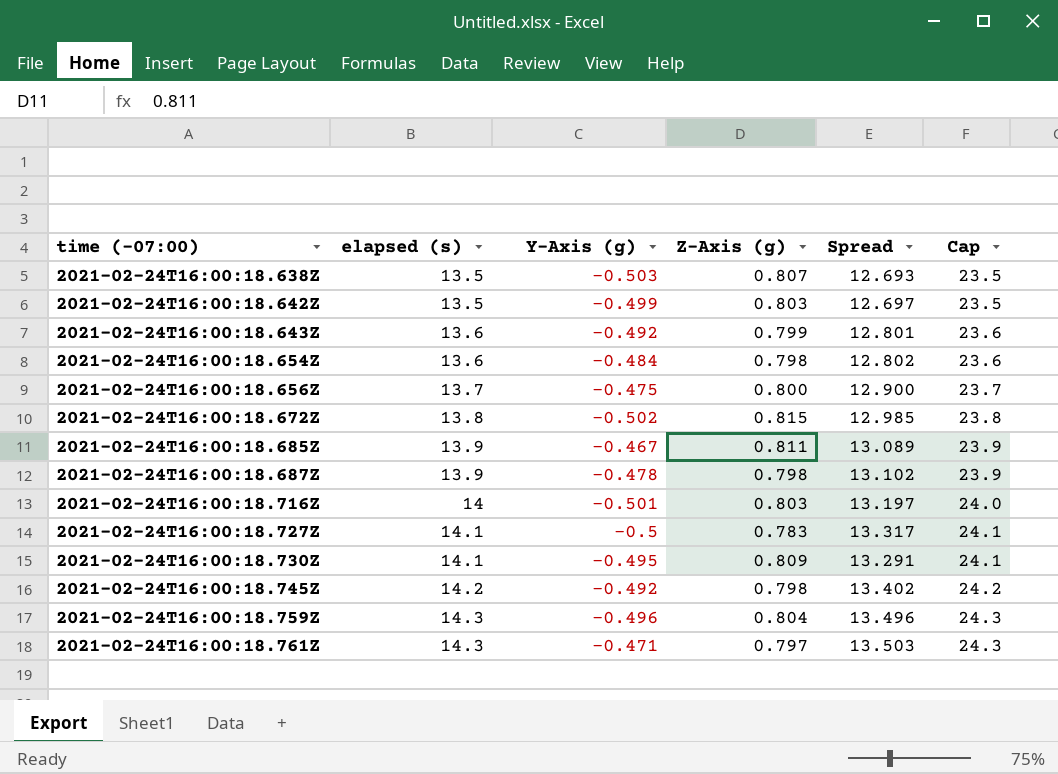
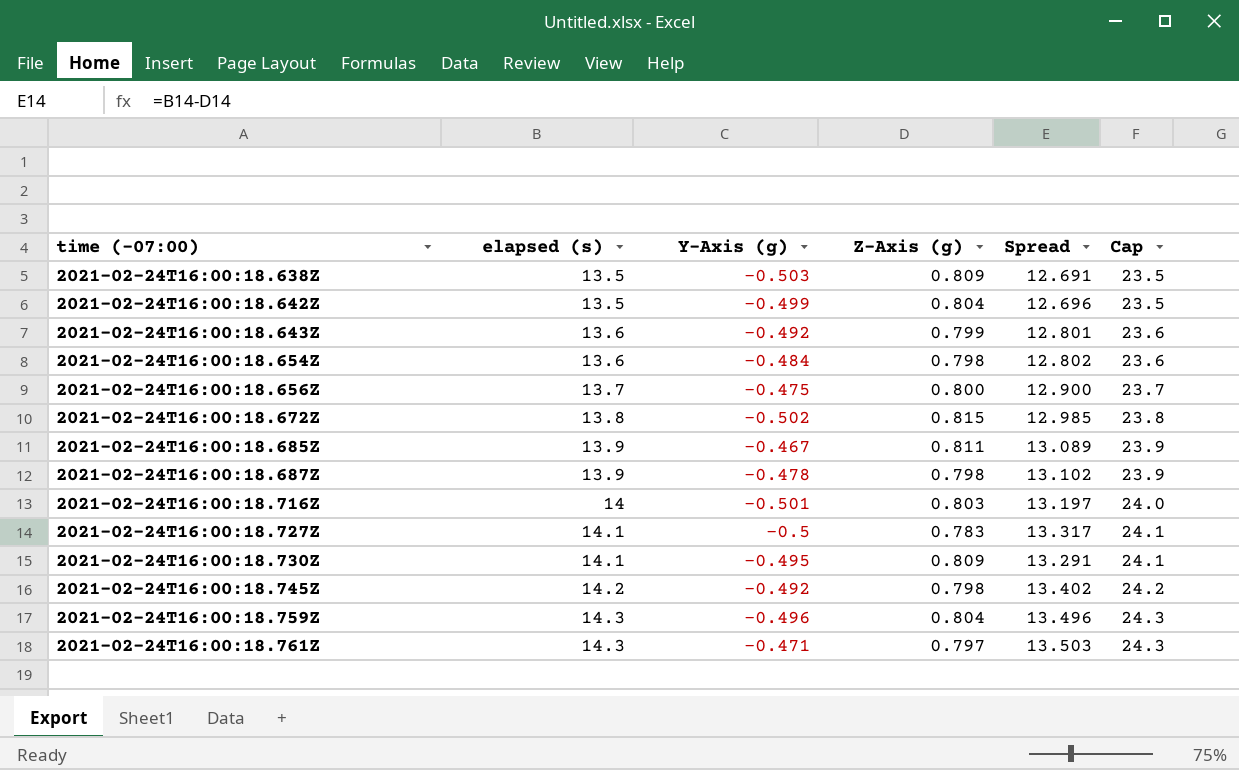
2021-02-24T16:00:18.638Z | Z-Axis (g): 0.807 -> 0.809
2021-02-24T16:00:18.638Z | Spread: 12.693 -> 12.691
2021-02-24T16:00:18.642Z | Z-Axis (g): 0.803 -> 0.804
2021-02-24T16:00:18.642Z | Spread: 12.697 -> 12.696

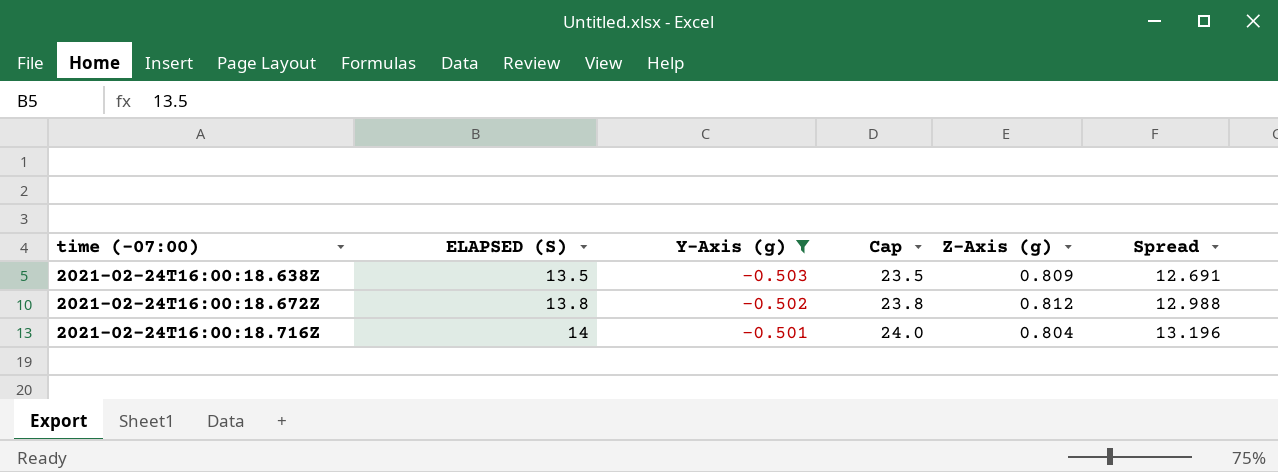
filter: none -> Y-Axis (g) <= -0.501
column name: elapsed (s) -> ELAPSED (S)
column Cap | position: 6 -> 4
2021-02-24T16:00:18.672Z | Z-Axis (g): 0.815 -> 0.812
2021-02-24T16:00:18.672Z | Spread: 12.985 -> 12.988
2021-02-24T16:00:18.716Z | Z-Axis (g): 0.803 -> 0.804
2021-02-24T16:00:18.716Z | Spread: 13.197 -> 13.196

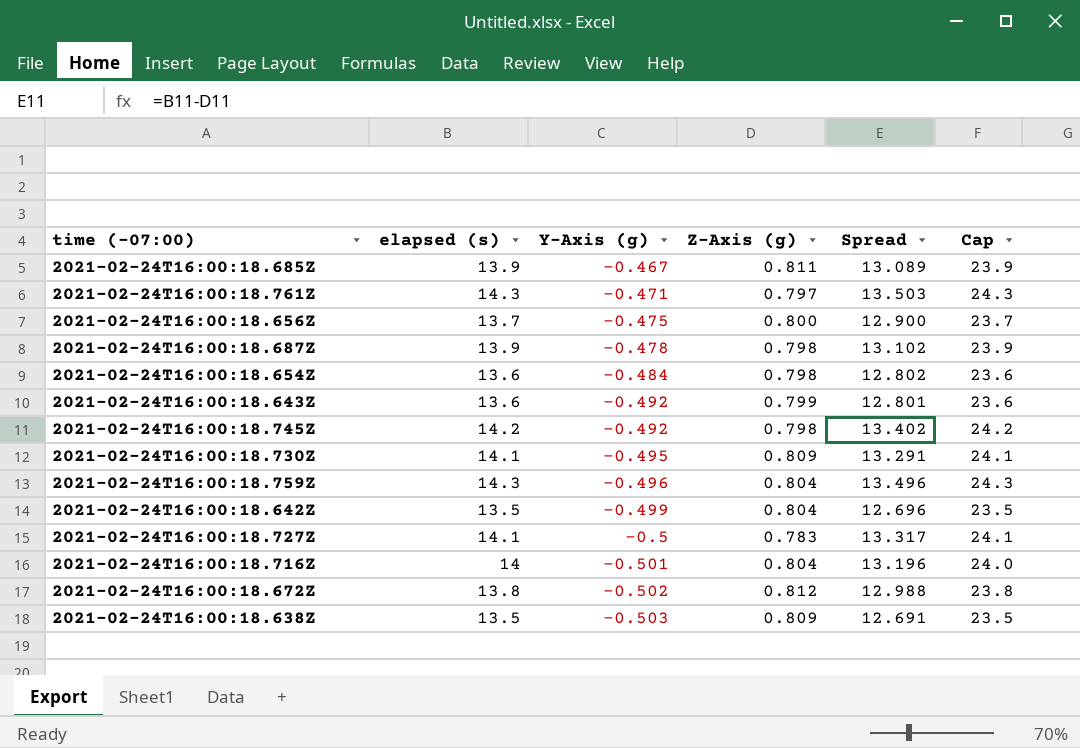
filter: Y-Axis (g) <= -0.501 -> none
row order: time (-07:00) ascending -> Y-Axis (g) descending
column name: ELAPSED (S) -> elapsed (s)
column Cap | position: 4 -> 6

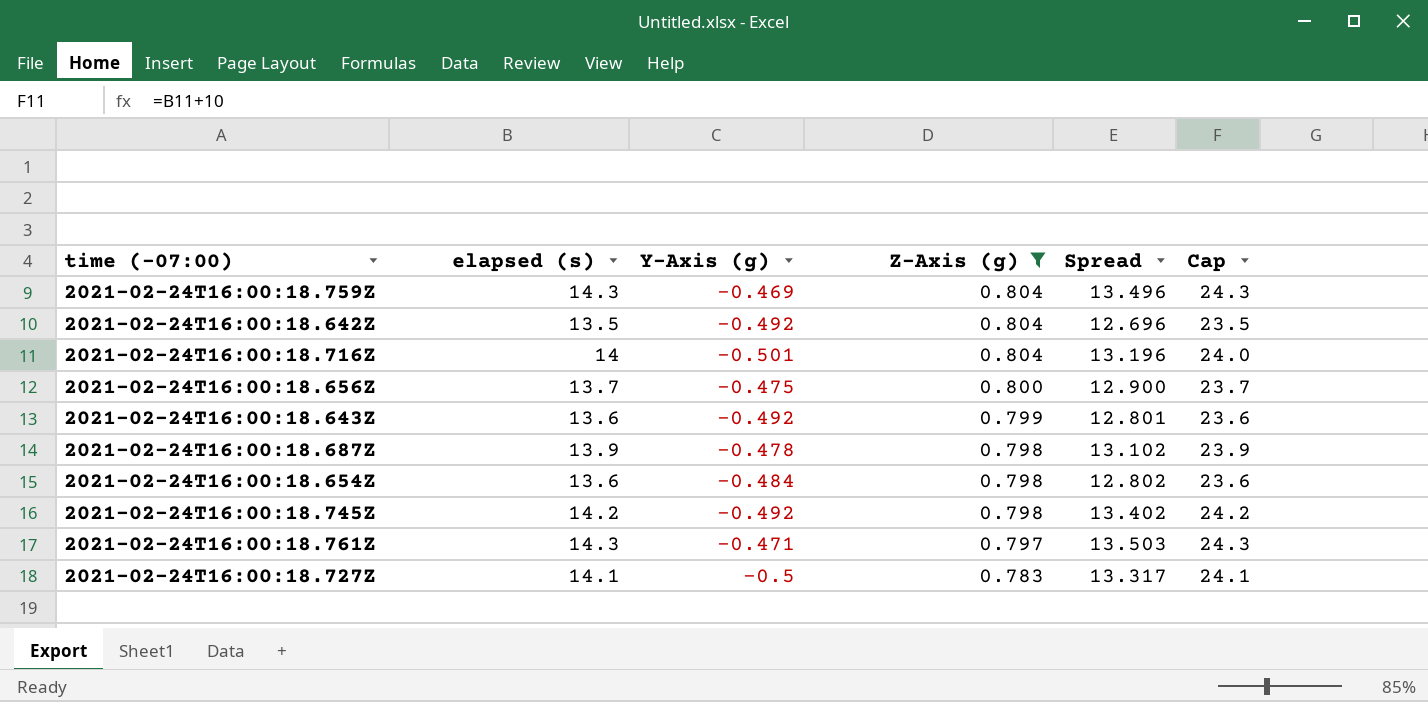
filter: none -> Z-Axis (g) <= 0.804
row order: Y-Axis (g) descending -> Z-Axis (g) descending
2021-02-24T16:00:18.759Z | Y-Axis (g): -0.496 -> -0.469
2021-02-24T16:00:18.642Z | Y-Axis (g): -0.499 -> -0.492

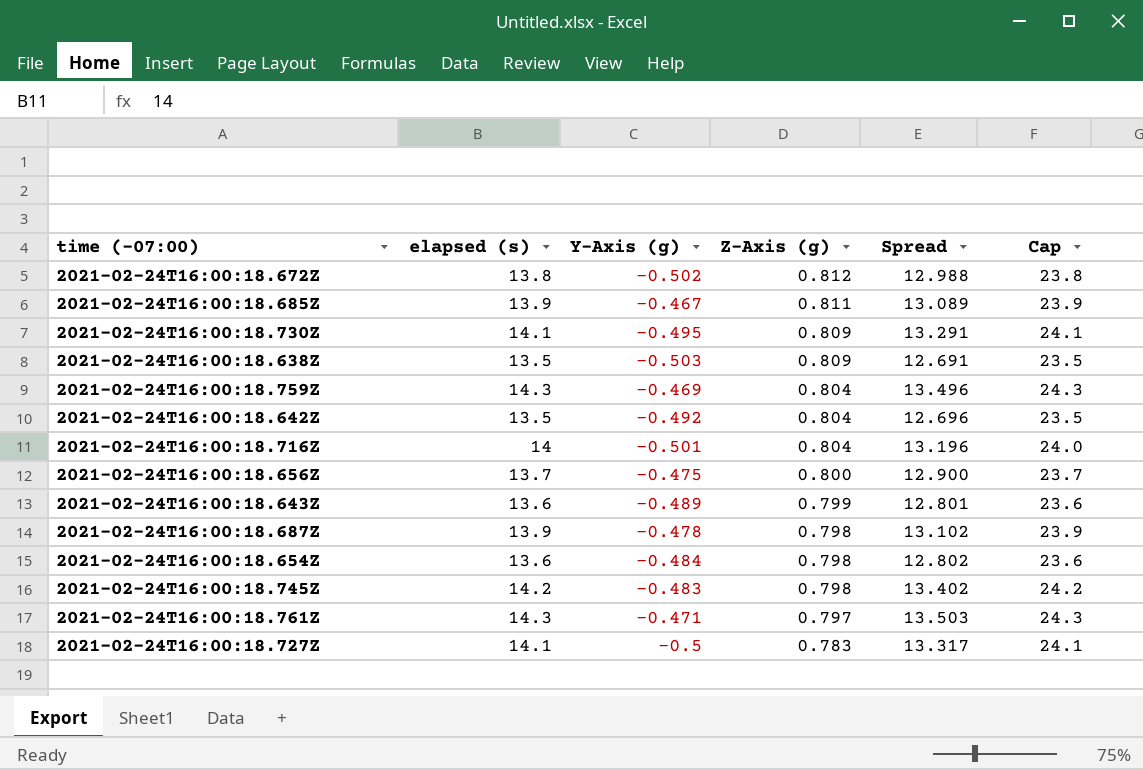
filter: Z-Axis (g) <= 0.804 -> none
2021-02-24T16:00:18.643Z | Y-Axis (g): -0.492 -> -0.489
2021-02-24T16:00:18.745Z | Y-Axis (g): -0.492 -> -0.483

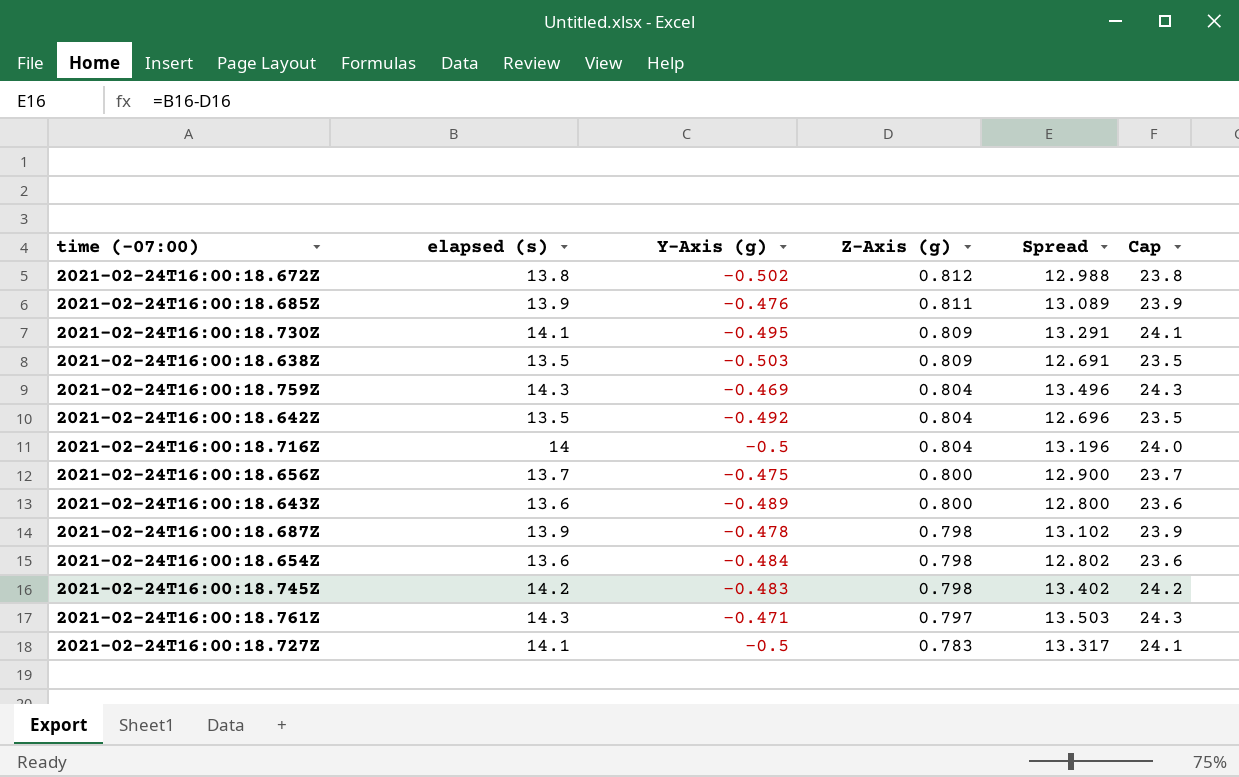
2021-02-24T16:00:18.685Z | Y-Axis (g): -0.467 -> -0.476
2021-02-24T16:00:18.716Z | Y-Axis (g): -0.501 -> -0.5
2021-02-24T16:00:18.643Z | Z-Axis (g): 0.799 -> 0.800
2021-02-24T16:00:18.643Z | Spread: 12.801 -> 12.800

